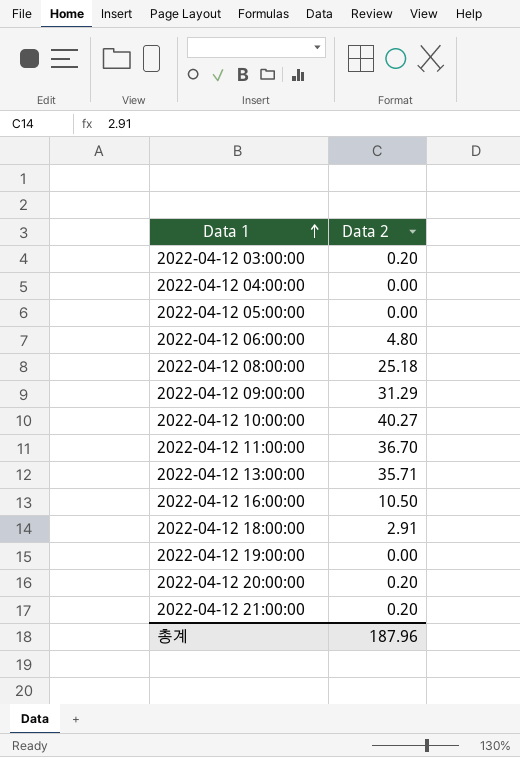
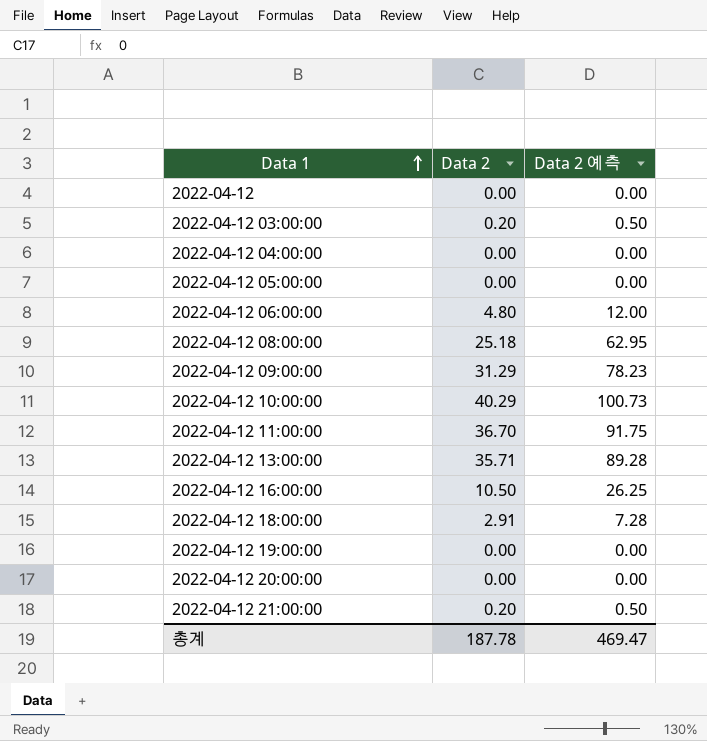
column Data 2 예측 | formula: none -> [Data 2] * 2.5
row 2022-04-12: none -> 0.00 | 0.00
2022-04-12 10:00:00 | Data 2: 40.27 -> 40.29
2022-04-12 20:00:00 | Data 2: 0.20 -> 0.00
총계 | Data 2: 187.96 -> 187.78

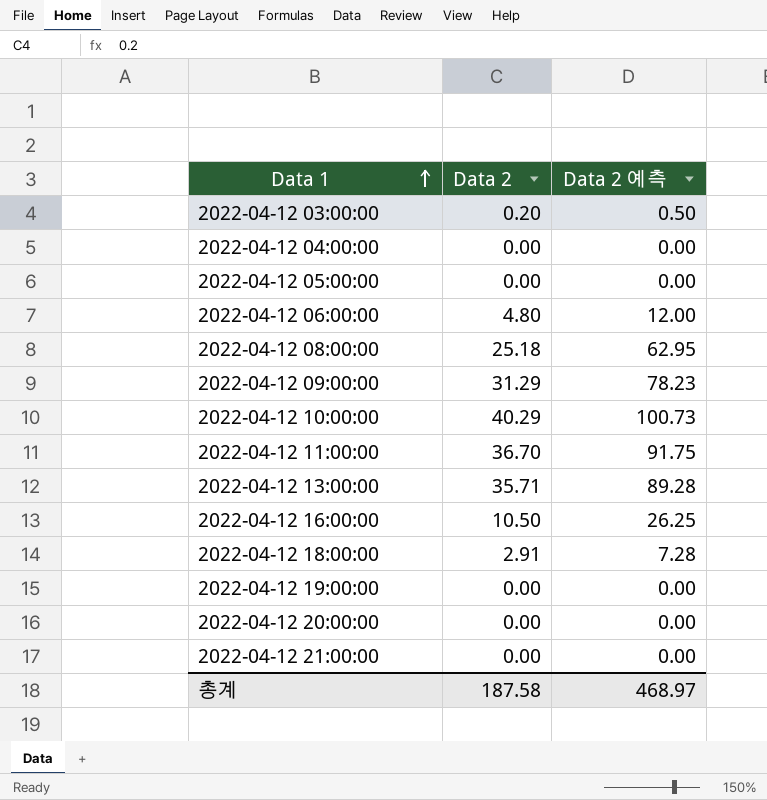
row 2022-04-12: 0.00 | 0.00 -> none
2022-04-12 21:00:00 | Data 2: 0.20 -> 0.00
2022-04-12 21:00:00 | Data 2 예측: 0.50 -> 0.00
총계 | Data 2: 187.78 -> 187.58
총계 | Data 2 예측: 469.47 -> 468.97

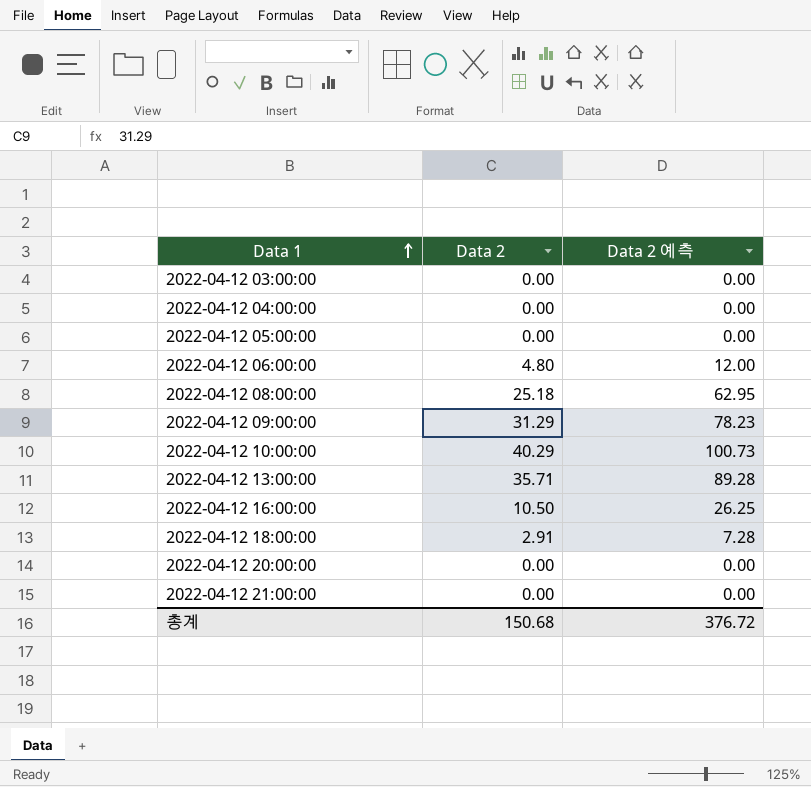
row 2022-04-12 11:00:00: 36.70 | 91.75 -> none
row 2022-04-12 19:00:00: 0.00 | 0.00 -> none
2022-04-12 03:00:00 | Data 2: 0.20 -> 0.00
2022-04-12 03:00:00 | Data 2 예측: 0.50 -> 0.00
총계 | Data 2: 187.58 -> 150.68
총계 | Data 2 예측: 468.97 -> 376.72

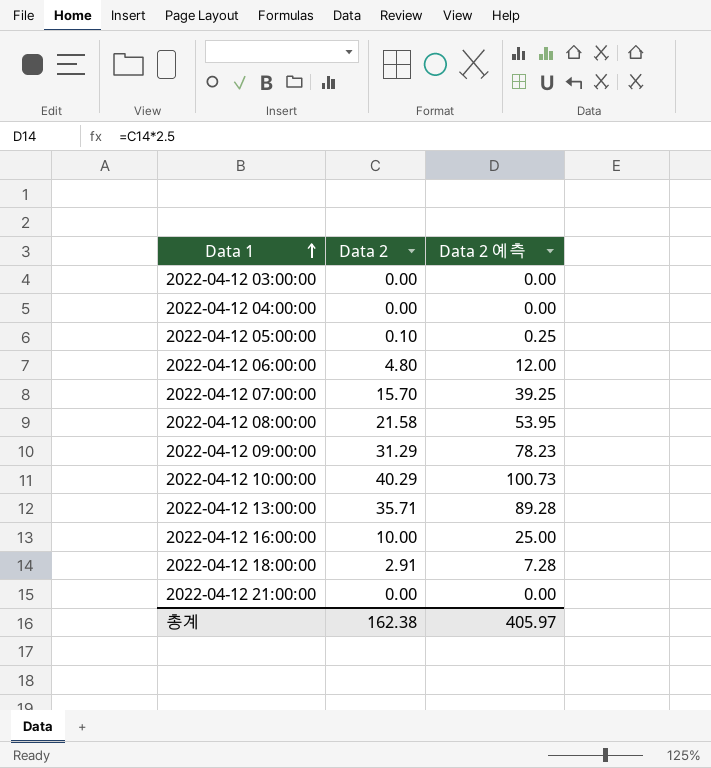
row 2022-04-12 20:00:00: 0.00 | 0.00 -> none
2022-04-12 05:00:00 | Data 2: 0.00 -> 0.10
2022-04-12 05:00:00 | Data 2 예측: 0.00 -> 0.25
row 2022-04-12 07:00:00: none -> 15.70 | 39.25
2022-04-12 08:00:00 | Data 2: 25.18 -> 21.58
2022-04-12 08:00:00 | Data 2 예측: 62.95 -> 53.95
2022-04-12 16:00:00 | Data 2: 10.50 -> 10.00
2022-04-12 16:00:00 | Data 2 예측: 26.25 -> 25.00
총계 | Data 2: 150.68 -> 162.38
총계 | Data 2 예측: 376.72 -> 405.97

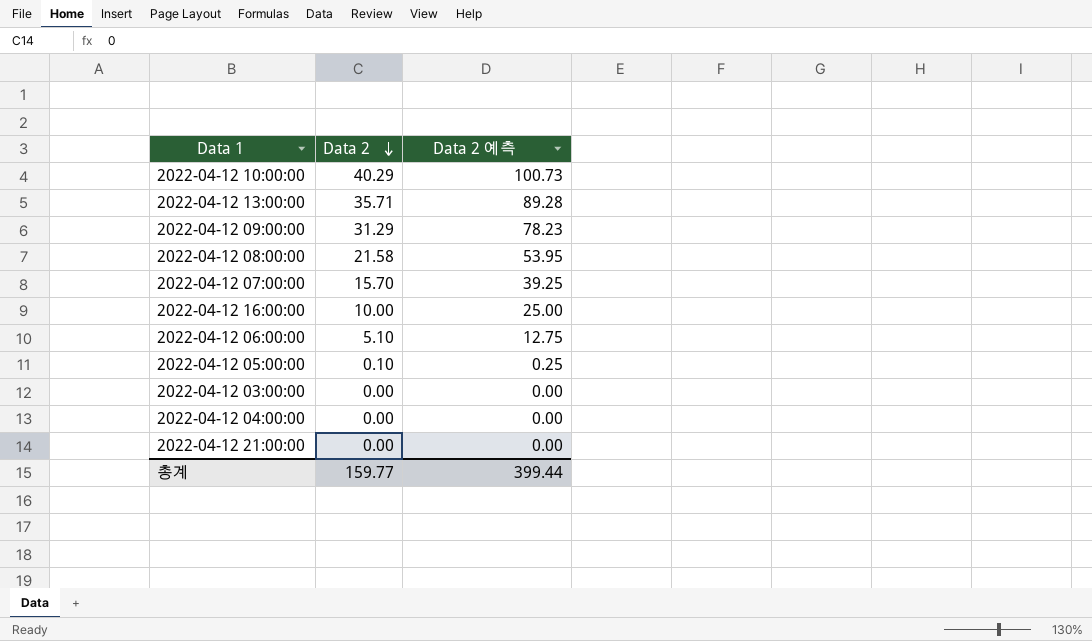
row order: Data 1 ascending -> Data 2 descending
row 2022-04-12 18:00:00: 2.91 | 7.28 -> none
2022-04-12 06:00:00 | Data 2: 4.80 -> 5.10
2022-04-12 06:00:00 | Data 2 예측: 12.00 -> 12.75
총계 | Data 2: 162.38 -> 159.77
총계 | Data 2 예측: 405.97 -> 399.44

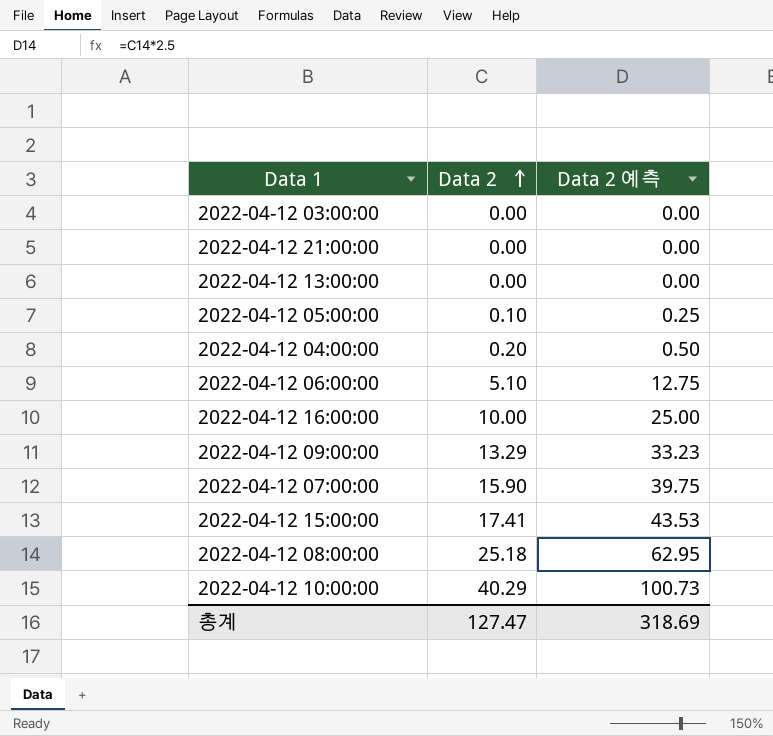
row order: Data 2 descending -> Data 2 ascending
2022-04-12 13:00:00 | Data 2: 35.71 -> 0.00
2022-04-12 13:00:00 | Data 2 예측: 89.28 -> 0.00
2022-04-12 04:00:00 | Data 2: 0.00 -> 0.20
2022-04-12 04:00:00 | Data 2 예측: 0.00 -> 0.50
2022-04-12 09:00:00 | Data 2: 31.29 -> 13.29
2022-04-12 09:00:00 | Data 2 예측: 78.23 -> 33.23
2022-04-12 07:00:00 | Data 2: 15.70 -> 15.90
2022-04-12 07:00:00 | Data 2 예측: 39.25 -> 39.75
row 2022-04-12 15:00:00: none -> 17.41 | 43.53
2022-04-12 08:00:00 | Data 2: 21.58 -> 25.18
2022-04-12 08:00:00 | Data 2 예측: 53.95 -> 62.95
총계 | Data 2: 159.77 -> 127.47
총계 | Data 2 예측: 399.44 -> 318.69

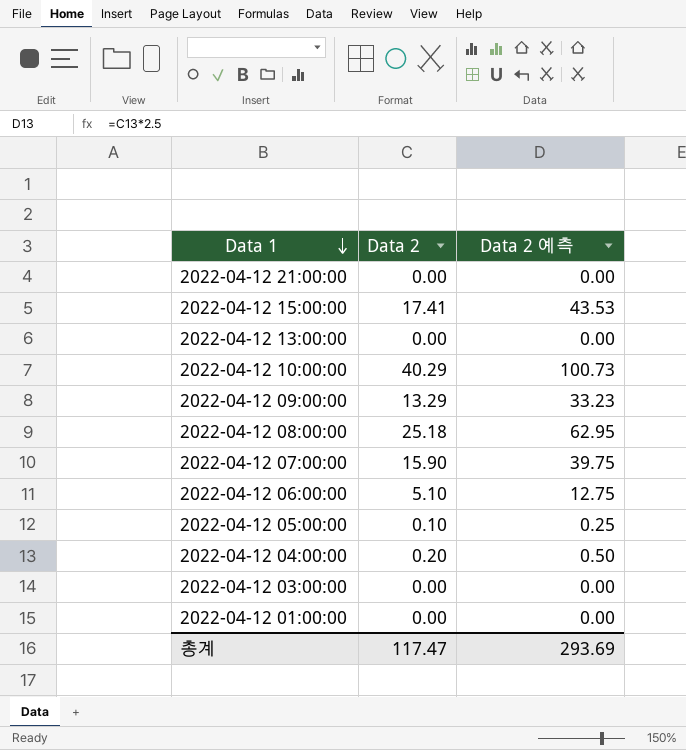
row order: Data 2 ascending -> Data 1 descending
row 2022-04-12 16:00:00: 10.00 | 25.00 -> none
row 2022-04-12 01:00:00: none -> 0.00 | 0.00
총계 | Data 2: 127.47 -> 117.47
총계 | Data 2 예측: 318.69 -> 293.69

